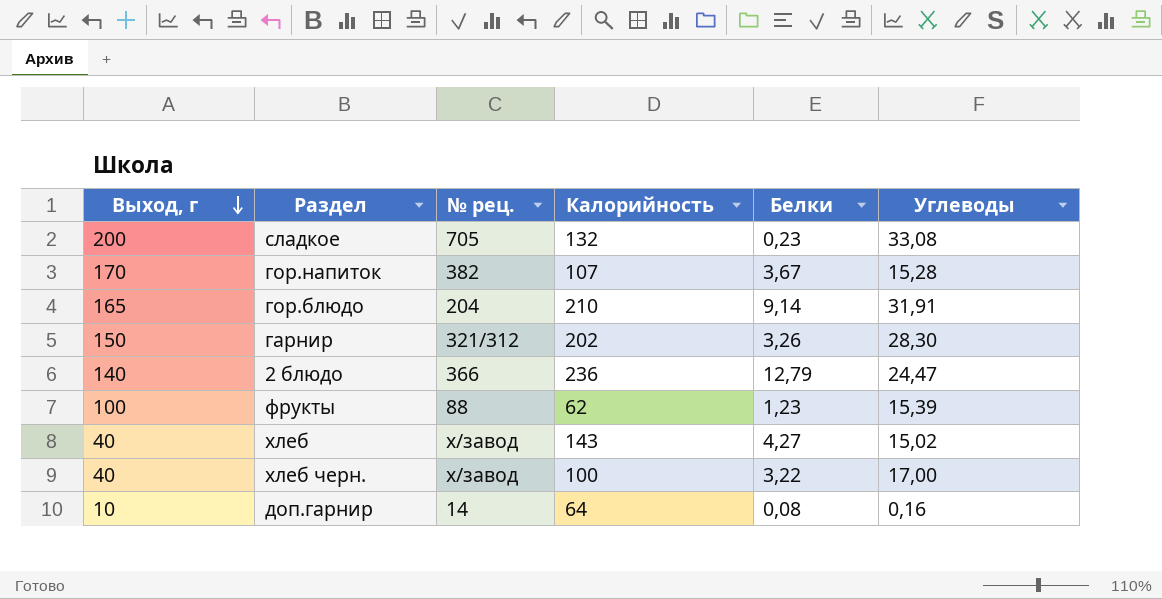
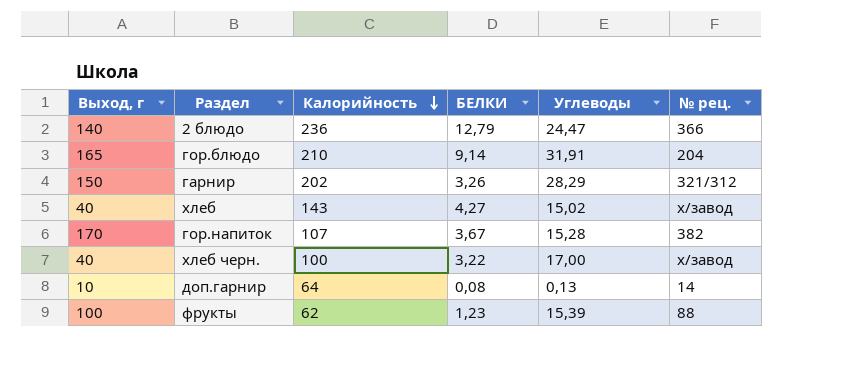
row order: Выход, г descending -> Калорийность descending
column name: Белки -> БЕЛКИ
column № рец. | position: 3 -> 6
row сладкое: 200 | 705 | 132 | 0,23 | 33,08 -> none
гарнир | Углеводы: 28,30 -> 28,29
доп.гарнир | Углеводы: 0,16 -> 0,13

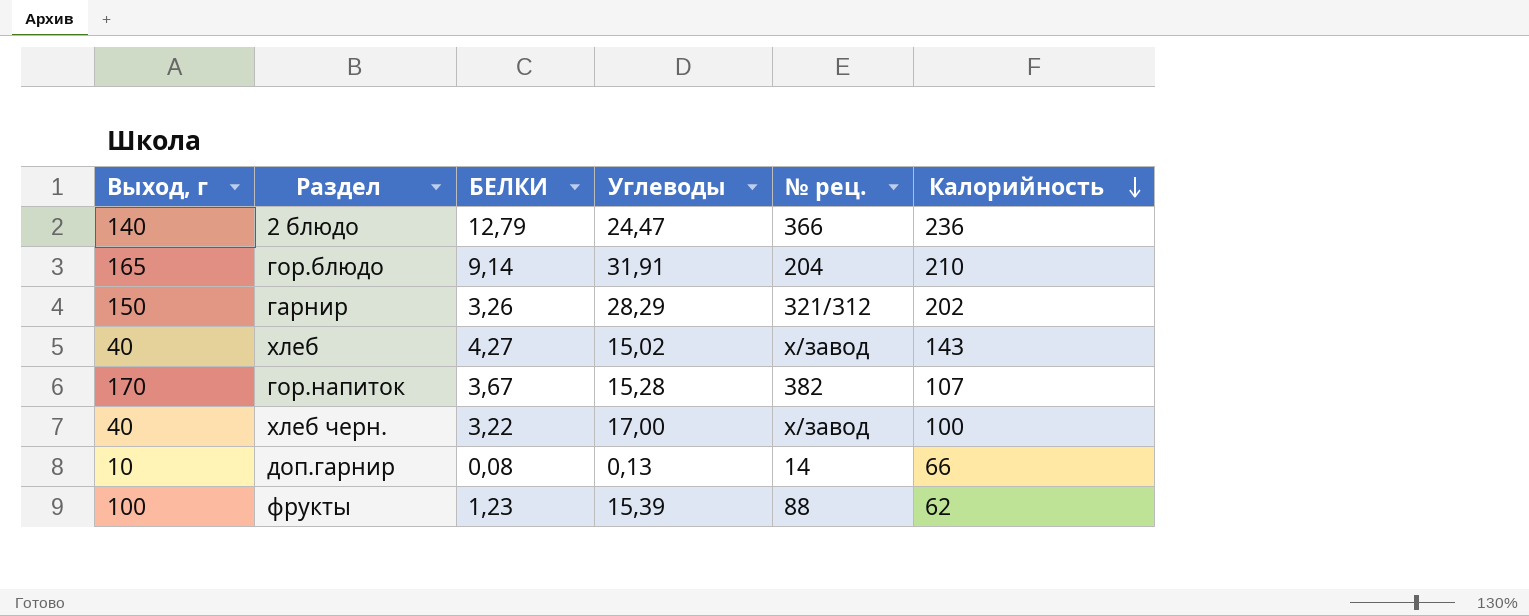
column Калорийность | position: 3 -> 6
доп.гарнир | Калорийность: 64 -> 66

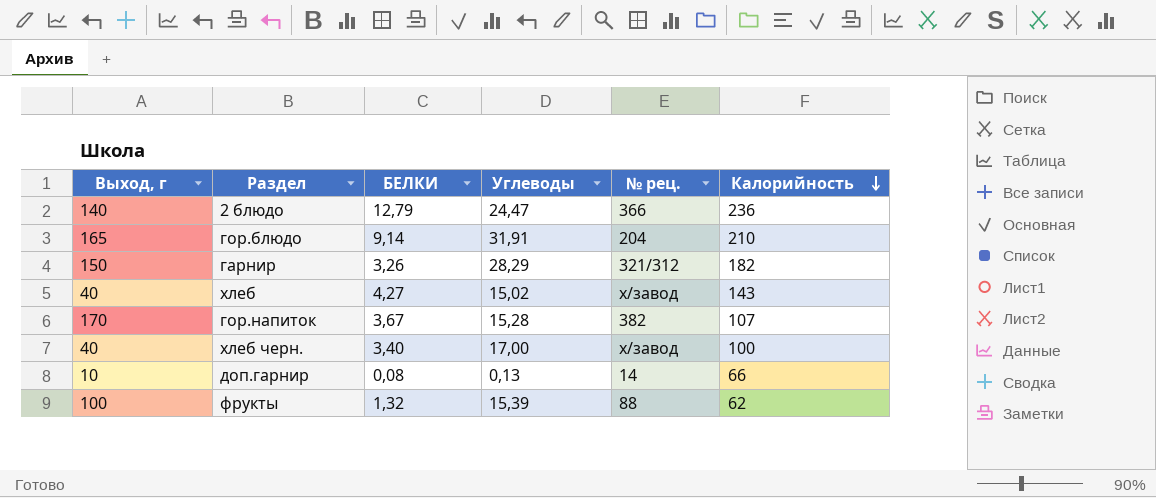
гарнир | Калорийность: 202 -> 182
хлеб черн. | БЕЛКИ: 3,22 -> 3,40
фрукты | БЕЛКИ: 1,23 -> 1,32

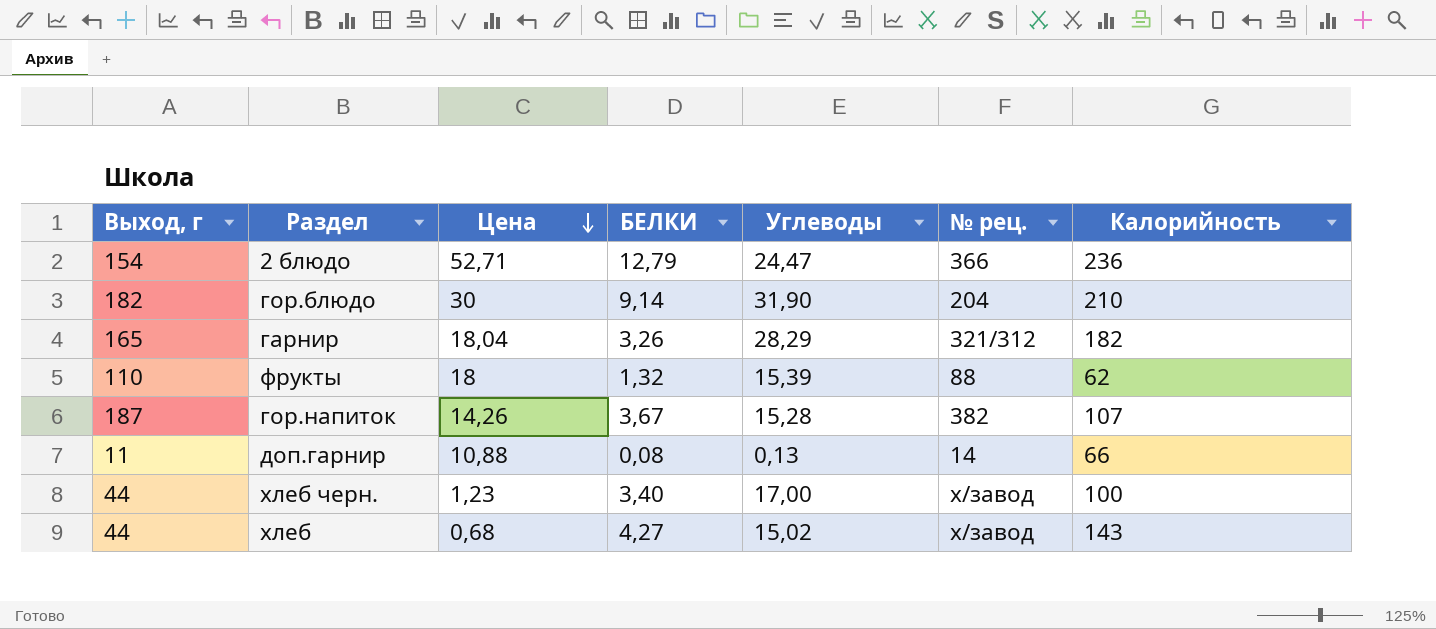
row order: Калорийность descending -> Цена descending
column Цена | position: none -> 3
2 блюдо | Выход, г: 140 -> 154
гор.блюдо | Выход, г: 165 -> 182
гор.блюдо | Углеводы: 31,91 -> 31,90
гарнир | Выход, г: 150 -> 165
фрукты | Выход, г: 100 -> 110
гор.напиток | Выход, г: 170 -> 187
доп.гарнир | Выход, г: 10 -> 11
хлеб черн. | Выход, г: 40 -> 44
хлеб | Выход, г: 40 -> 44

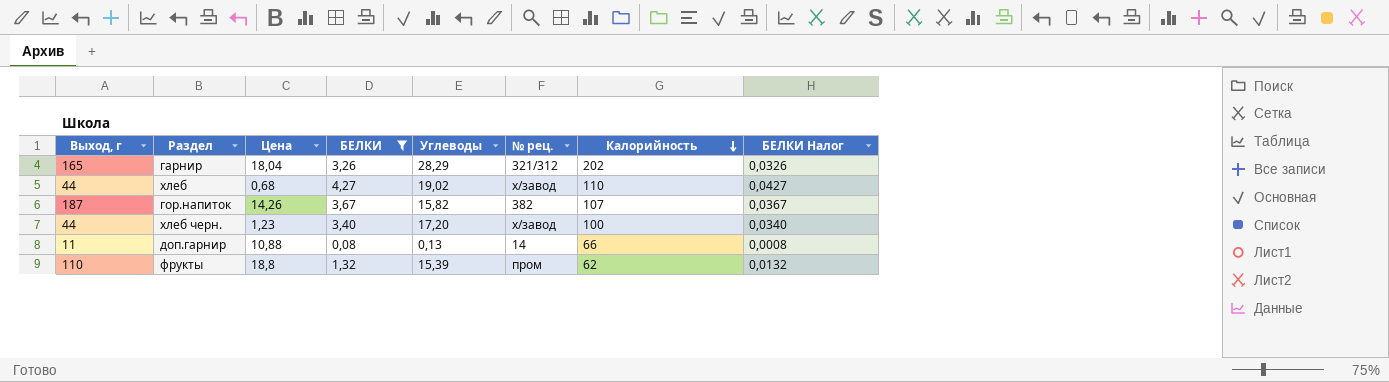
filter: none -> БЕЛКИ <= 4,27
row order: Цена descending -> Калорийность descending
column БЕЛКИ Налог | formula: none -> [БЕЛКИ] * 0,01
гарнир | Калорийность: 182 -> 202
хлеб | Углеводы: 15,02 -> 19,02
хлеб | Калорийность: 143 -> 110
гор.напиток | Углеводы: 15,28 -> 15,82
хлеб черн. | Углеводы: 17,00 -> 17,20
фрукты | Цена: 18 -> 18,8
фрукты | № рец.: 88 -> пром

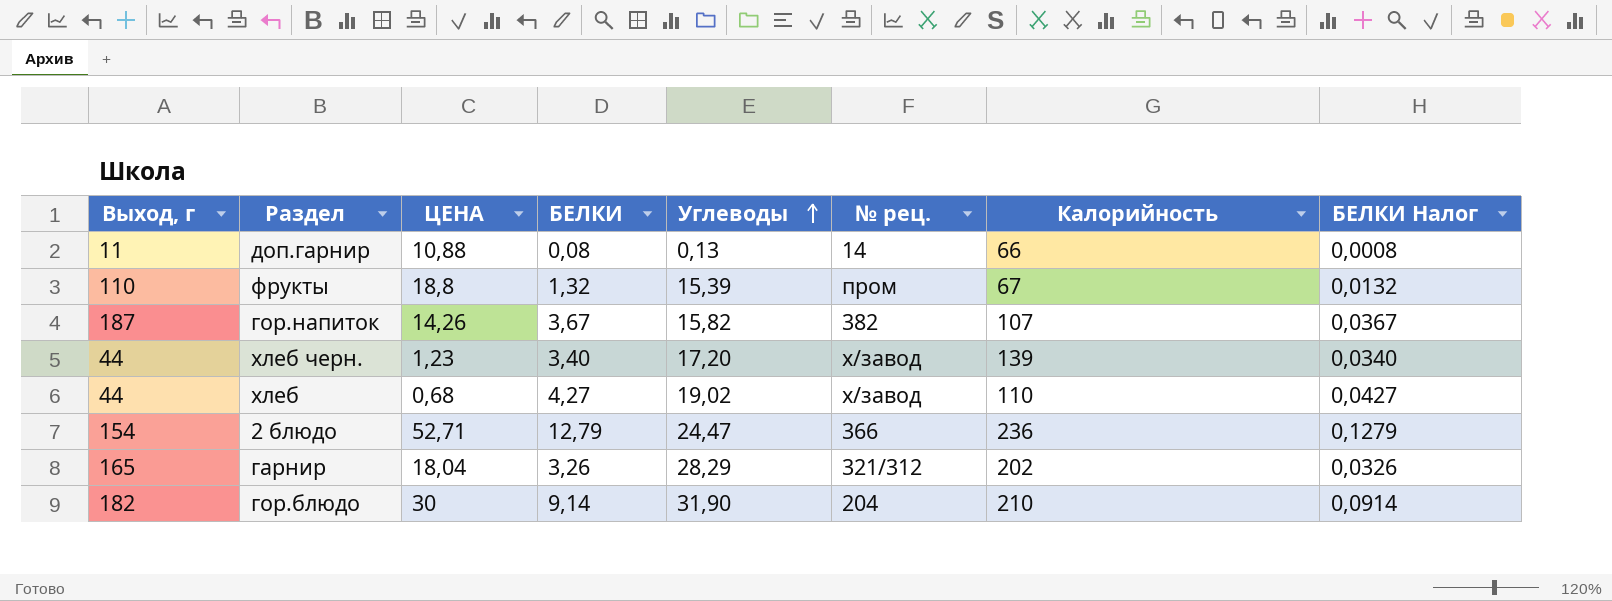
filter: БЕЛКИ <= 4,27 -> none
row order: Калорийность descending -> Углеводы ascending
column name: Цена -> ЦЕНА
фрукты | Калорийность: 62 -> 67
хлеб черн. | Калорийность: 100 -> 139

